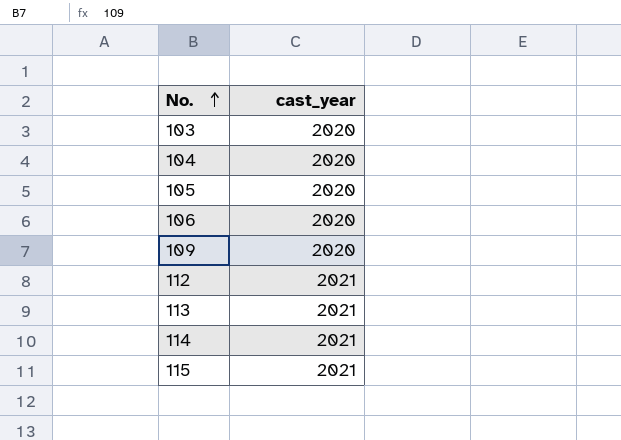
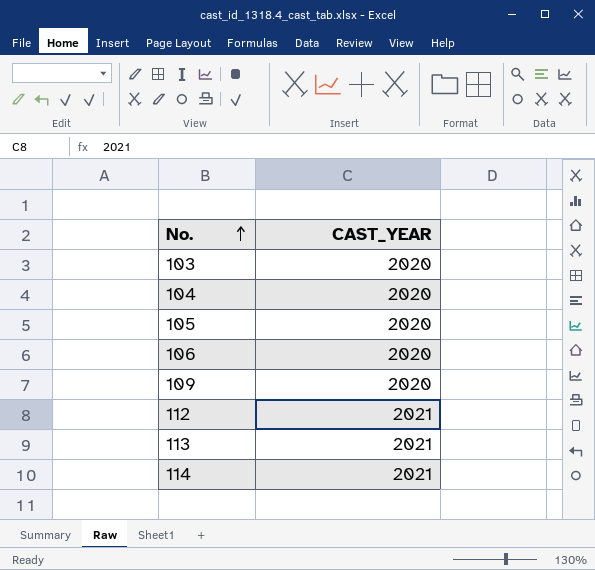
column name: cast_year -> CAST_YEAR
row 115: 2021 -> none

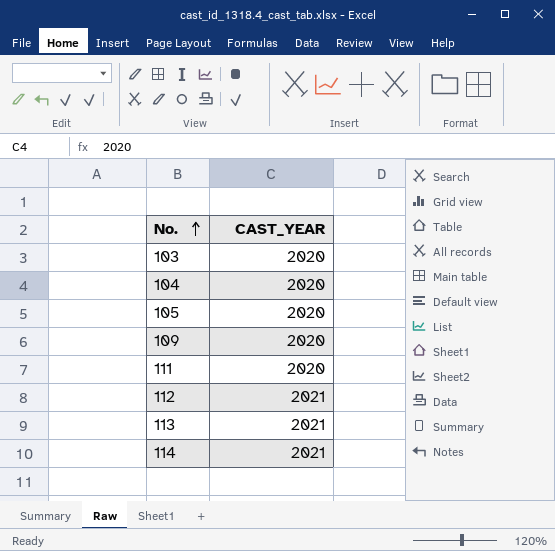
row 106: 2020 -> none
row 111: none -> 2020

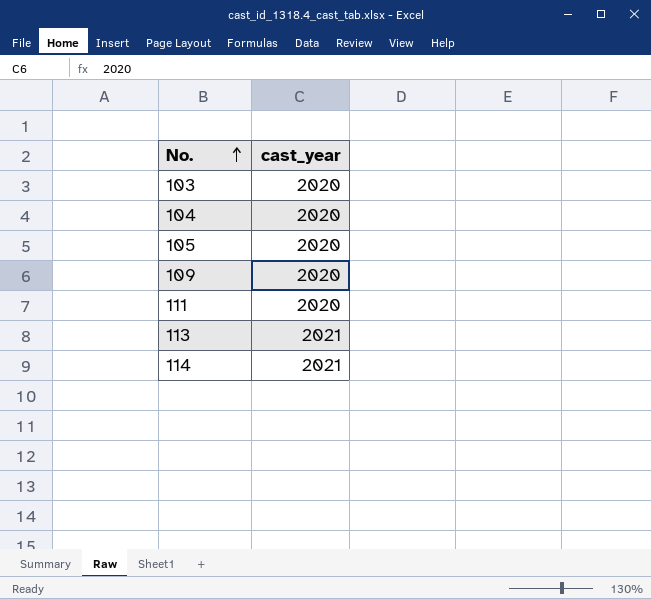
column name: CAST_YEAR -> cast_year
row 112: 2021 -> none

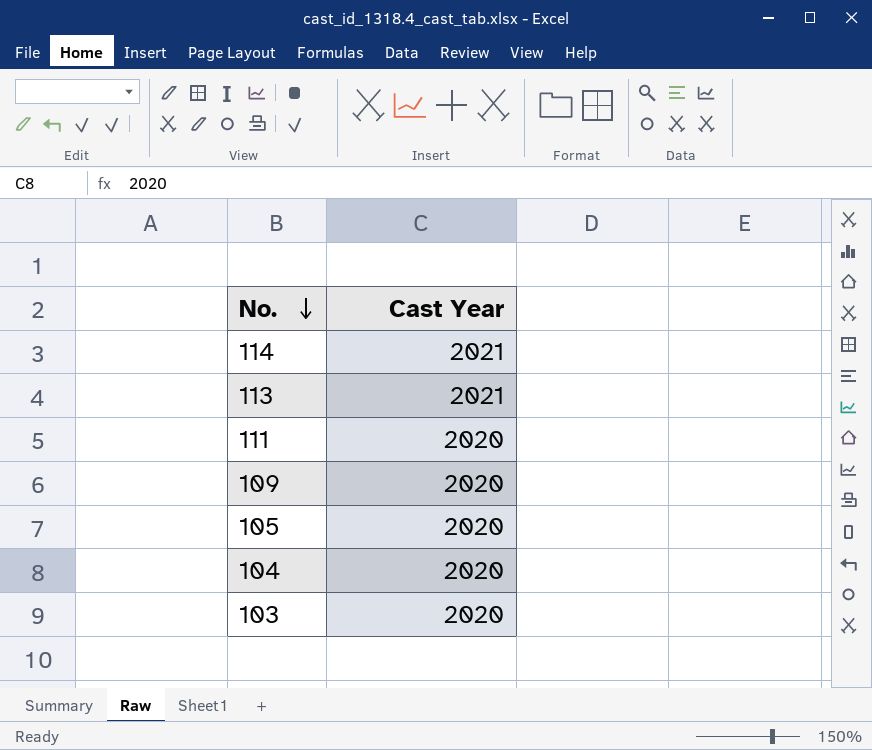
row order: No. ascending -> No. descending
column name: cast_year -> Cast Year

